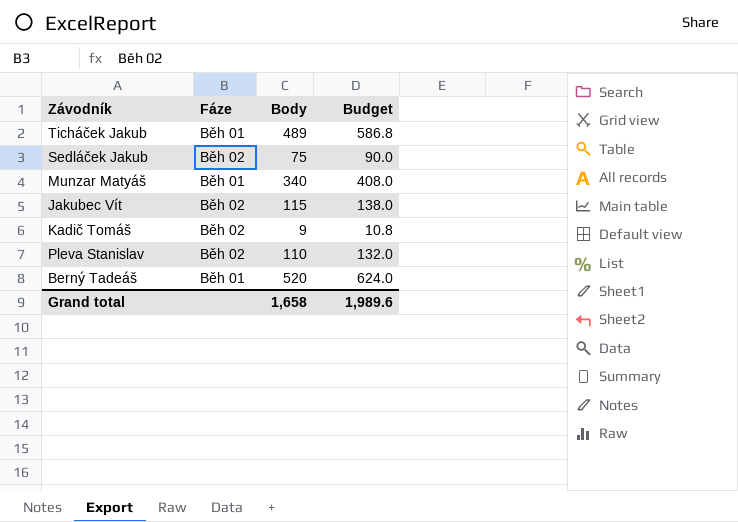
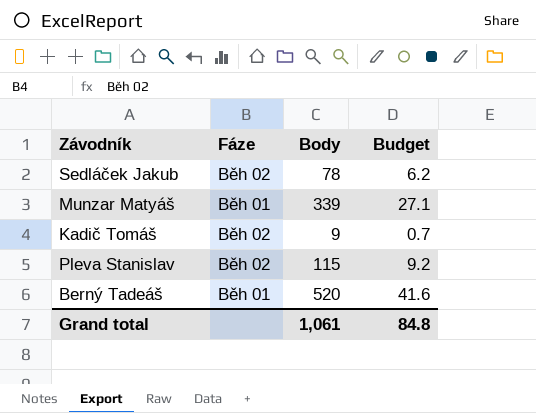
column Budget | formula: [Body] * 1.2 -> [Body] * 0.08
row Ticháček Jakub: Běh 01 | 489 | 586.8 -> none
row Jakubec Vít: Běh 02 | 115 | 138.0 -> none
Sedláček Jakub | Body: 75 -> 78
Munzar Matyáš | Body: 340 -> 339
Pleva Stanislav | Body: 110 -> 115
Grand total | Body: 1,658 -> 1,061
Grand total | Budget: 1,989.6 -> 84.8

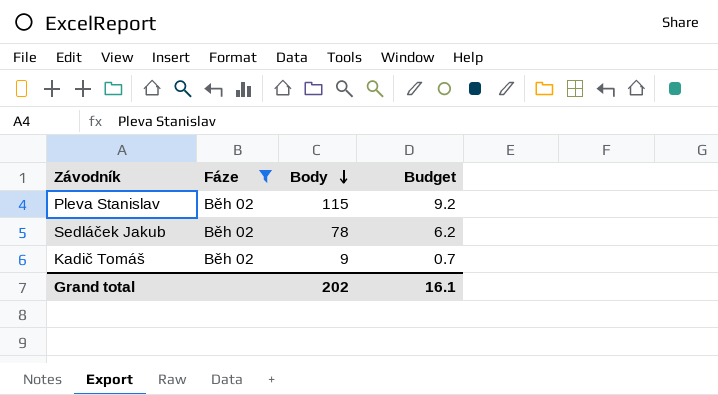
filter: none -> Fáze = Běh 02
row order: none -> Body descending
Grand total | Body: 1,061 -> 202
Grand total | Budget: 84.8 -> 16.1

